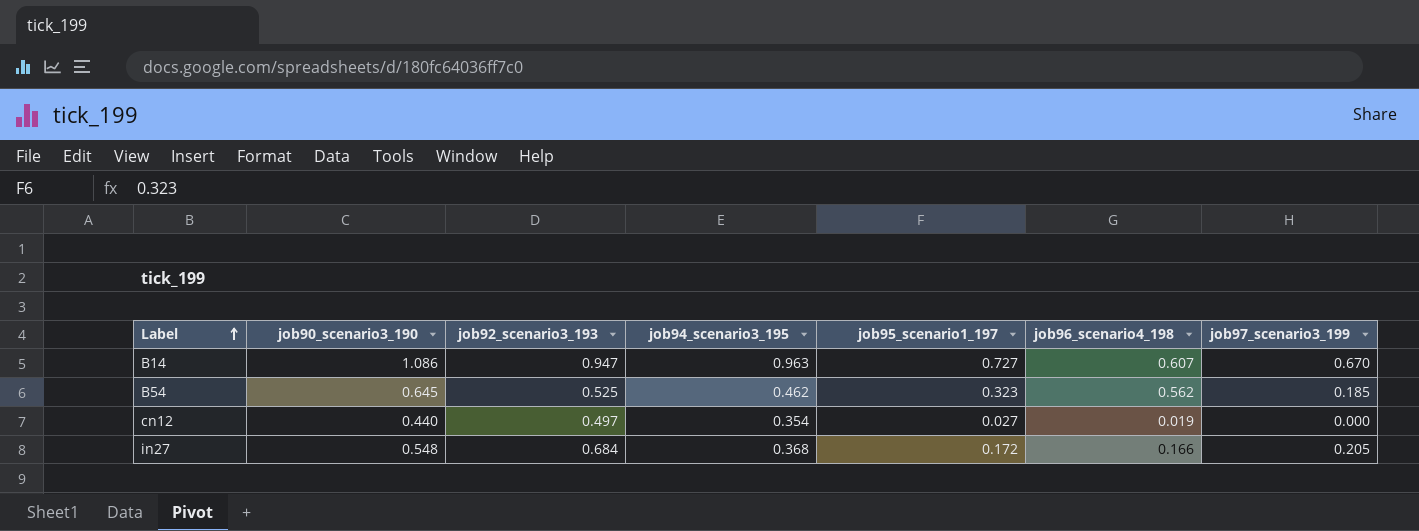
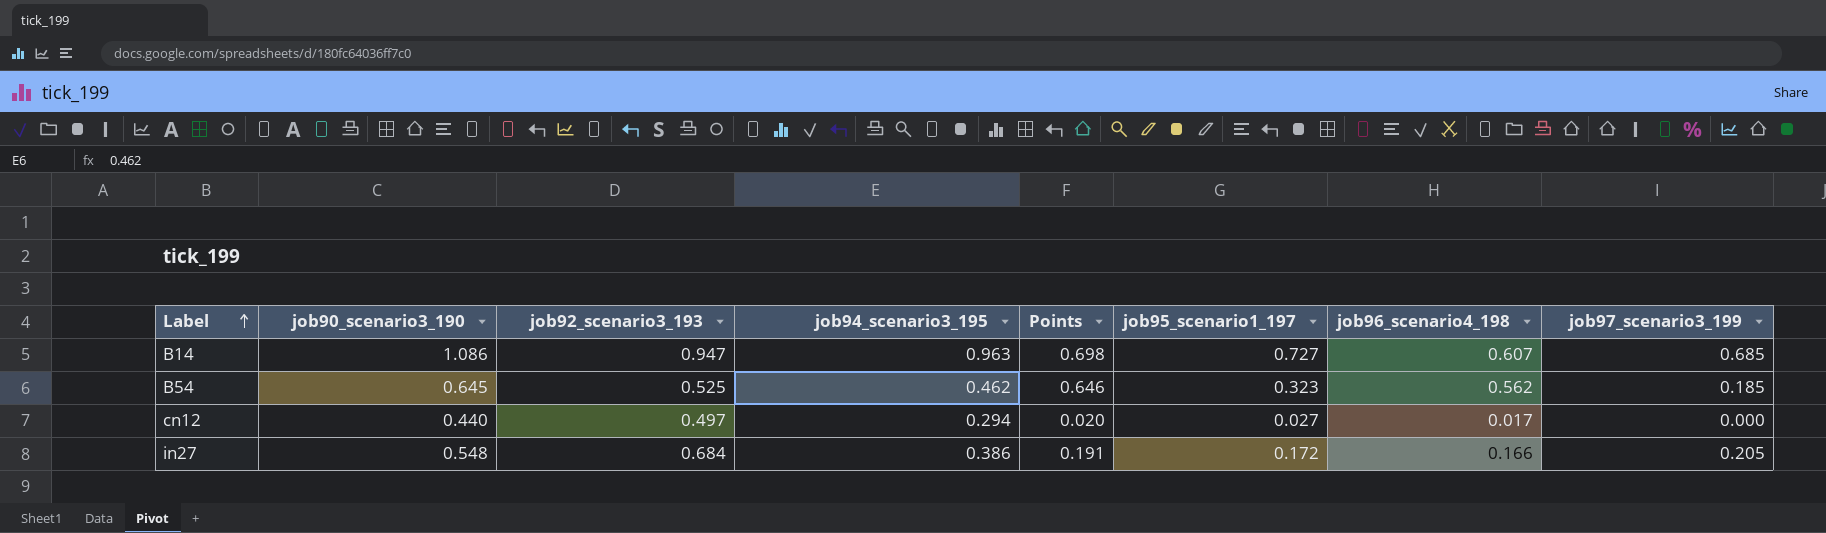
column Points | formula: none -> [job96_scenario4_198] * 1.15
B14 | job97_scenario3_199: 0.670 -> 0.685
cn12 | job94_scenario3_195: 0.354 -> 0.294
cn12 | job96_scenario4_198: 0.019 -> 0.017
in27 | job94_scenario3_195: 0.368 -> 0.386

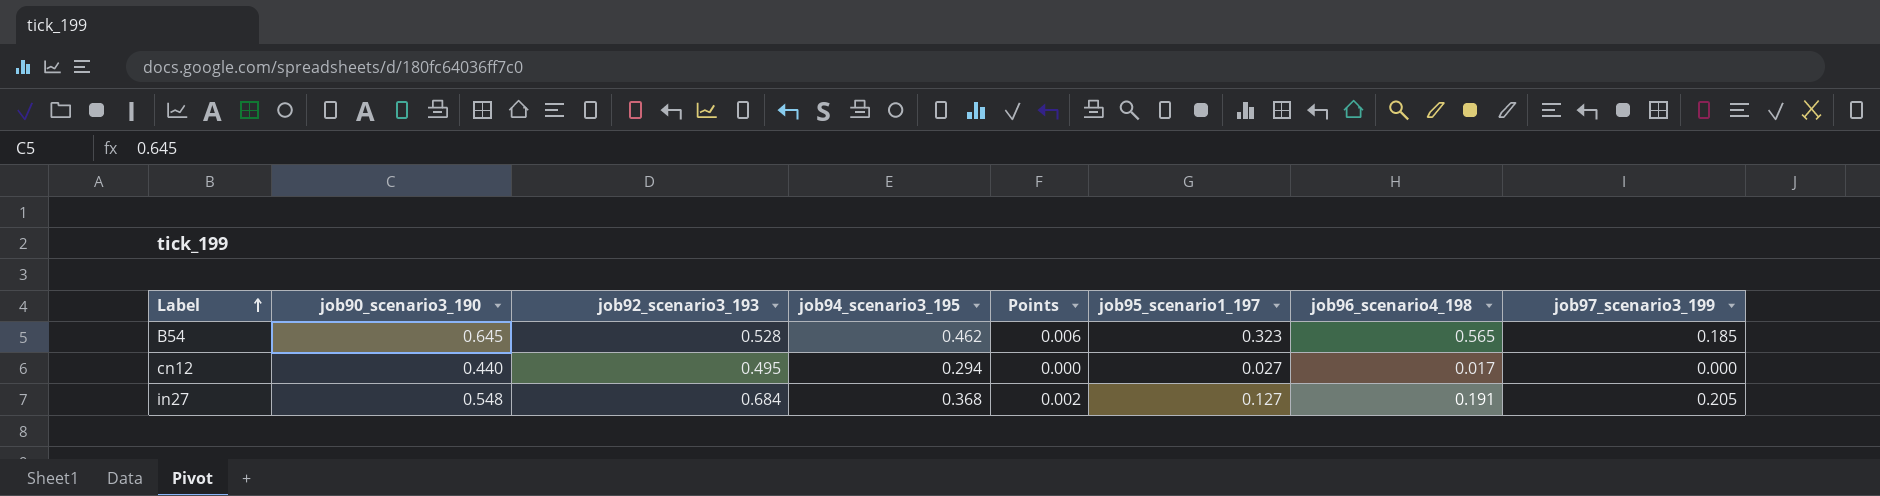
column Points | formula: [job96_scenario4_198] * 1.15 -> [job96_scenario4_198] * 0.01
row B14: 1.086 | 0.947 | 0.963 | 0.698 | 0.727 | 0.607 | 0.685 -> none
B54 | job92_scenario3_193: 0.525 -> 0.528
B54 | job96_scenario4_198: 0.562 -> 0.565
cn12 | job92_scenario3_193: 0.497 -> 0.495
in27 | job94_scenario3_195: 0.386 -> 0.368
in27 | job95_scenario1_197: 0.172 -> 0.127
in27 | job96_scenario4_198: 0.166 -> 0.191

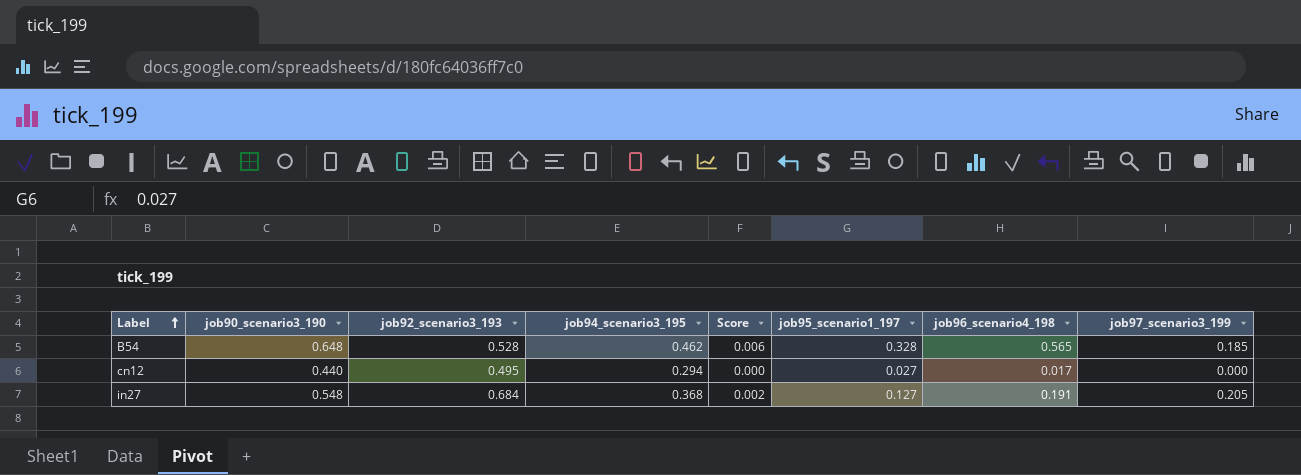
column name: Points -> Score
B54 | job90_scenario3_190: 0.645 -> 0.648
B54 | job95_scenario1_197: 0.323 -> 0.328

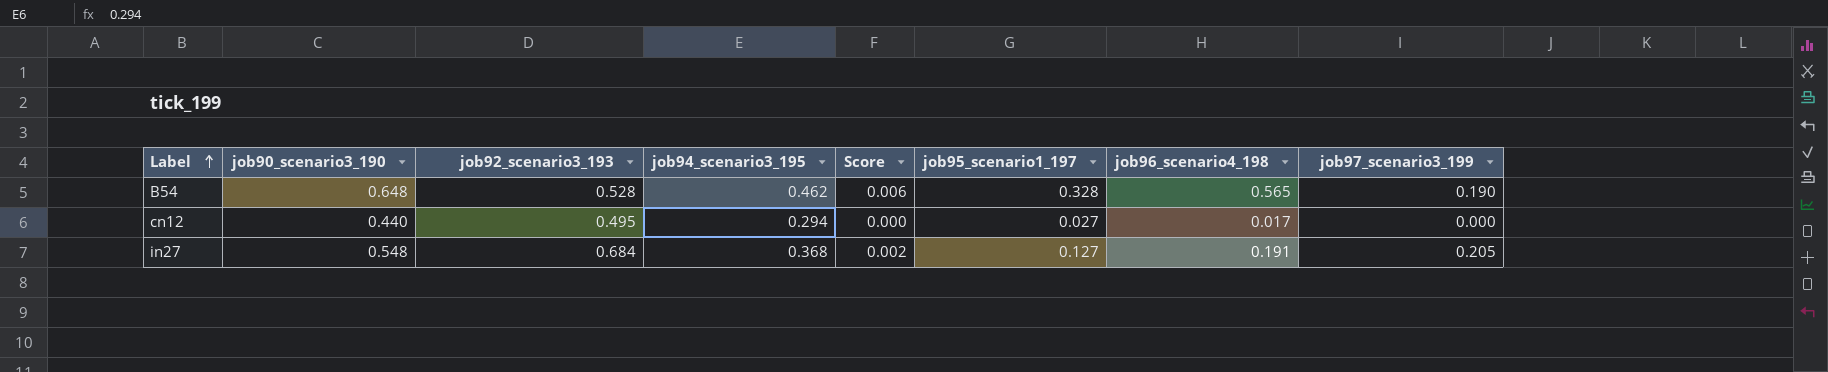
B54 | job97_scenario3_199: 0.185 -> 0.190

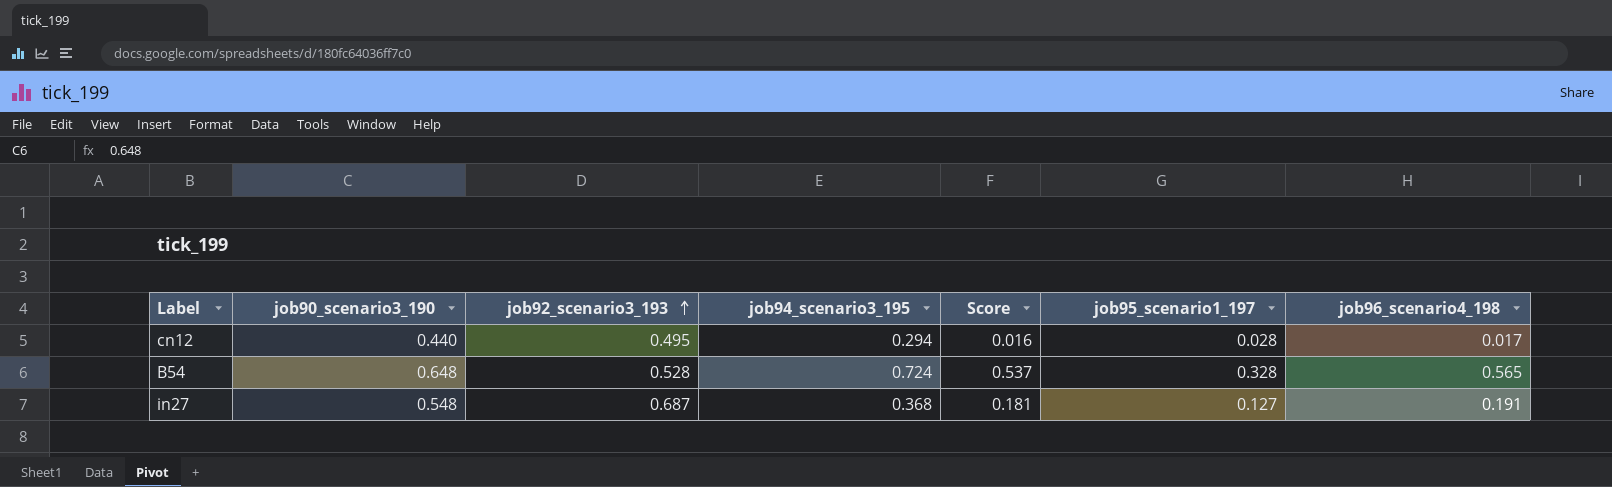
row order: Label ascending -> job92_scenario3_193 ascending
column job97_scenario3_199 | position: 8 -> none
column Score | formula: [job96_scenario4_198] * 0.01 -> [job96_scenario4_198] * 0.95
cn12 | job95_scenario1_197: 0.027 -> 0.028
B54 | job94_scenario3_195: 0.462 -> 0.724
in27 | job92_scenario3_193: 0.684 -> 0.687

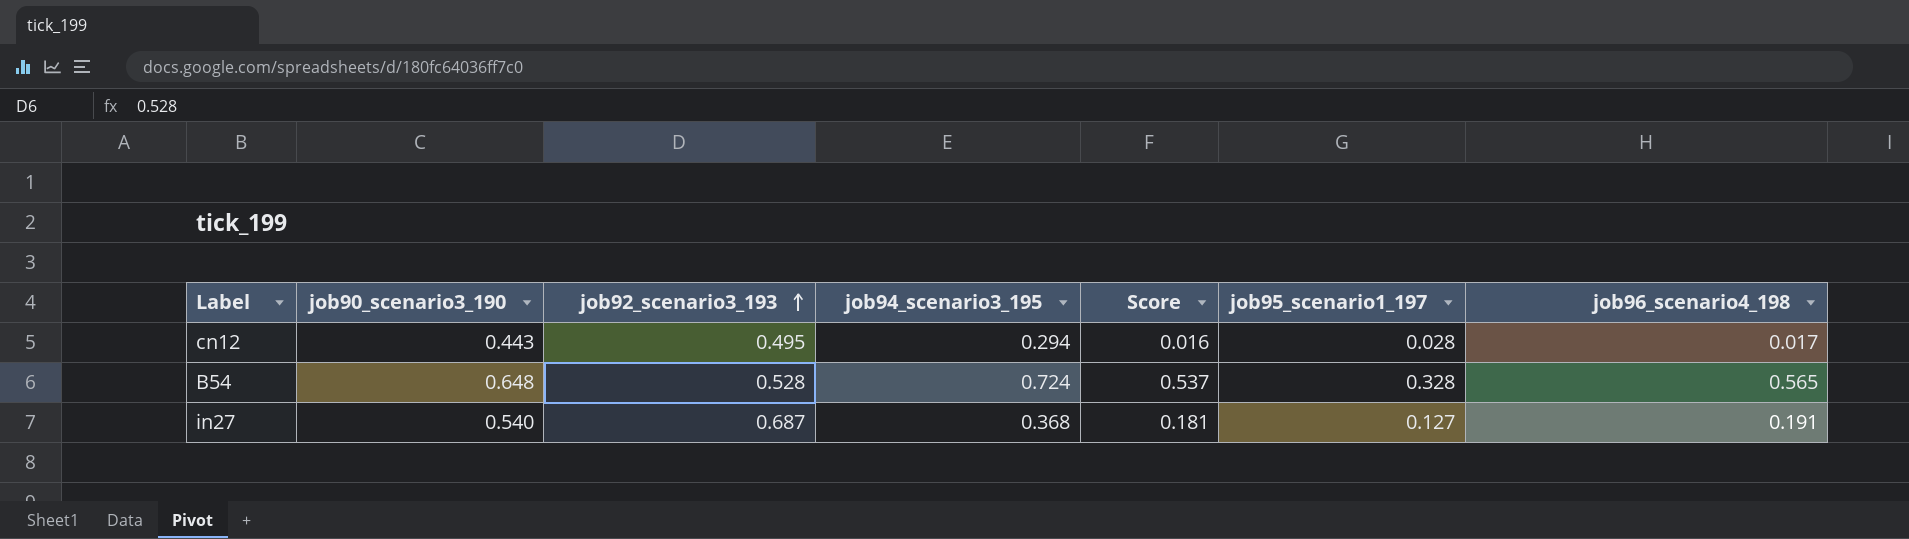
cn12 | job90_scenario3_190: 0.440 -> 0.443
in27 | job90_scenario3_190: 0.548 -> 0.540

